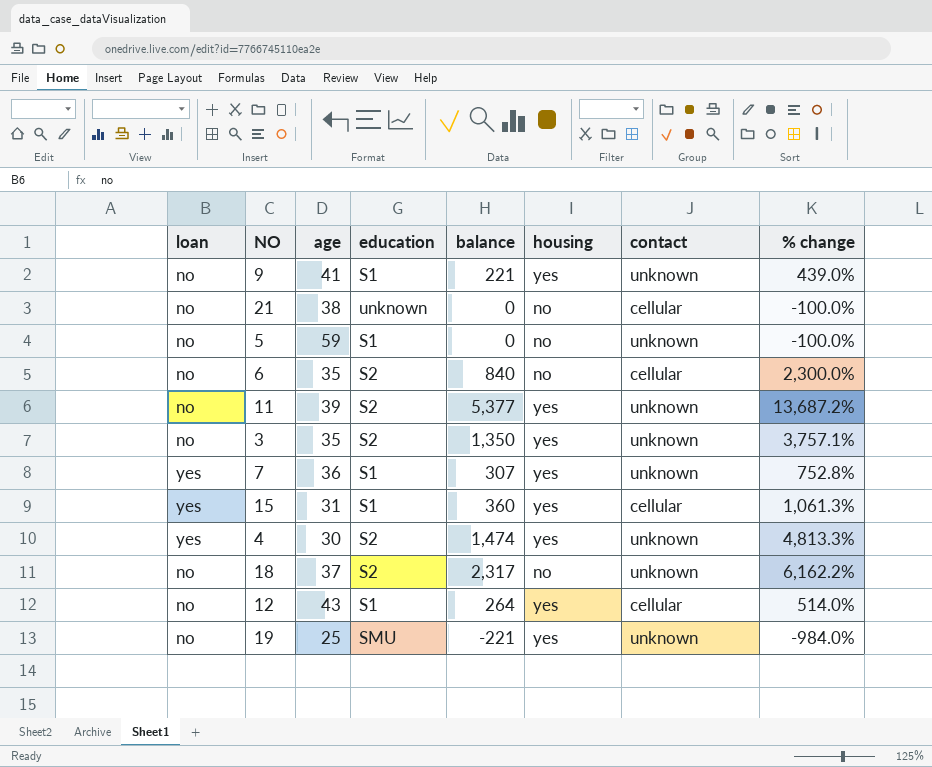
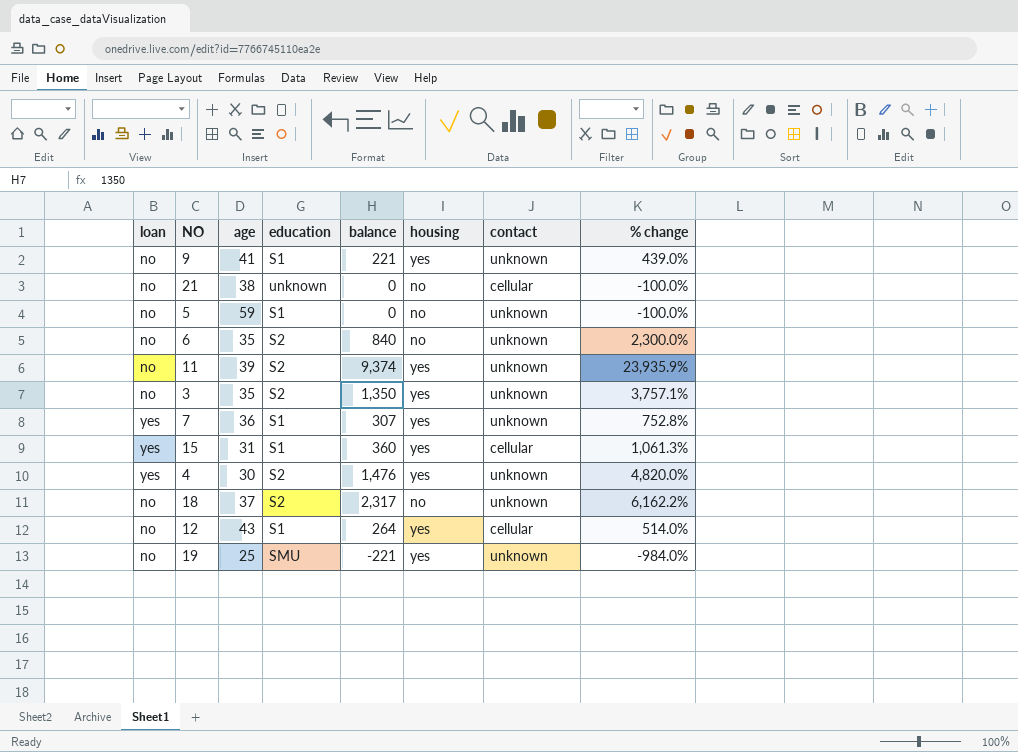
6 | contact: cellular -> unknown
11 | balance: 5,377 -> 9,374
11 | % change: 13,687.2% -> 23,935.9%
4 | balance: 1,474 -> 1,476
4 | % change: 4,813.3% -> 4,820.0%

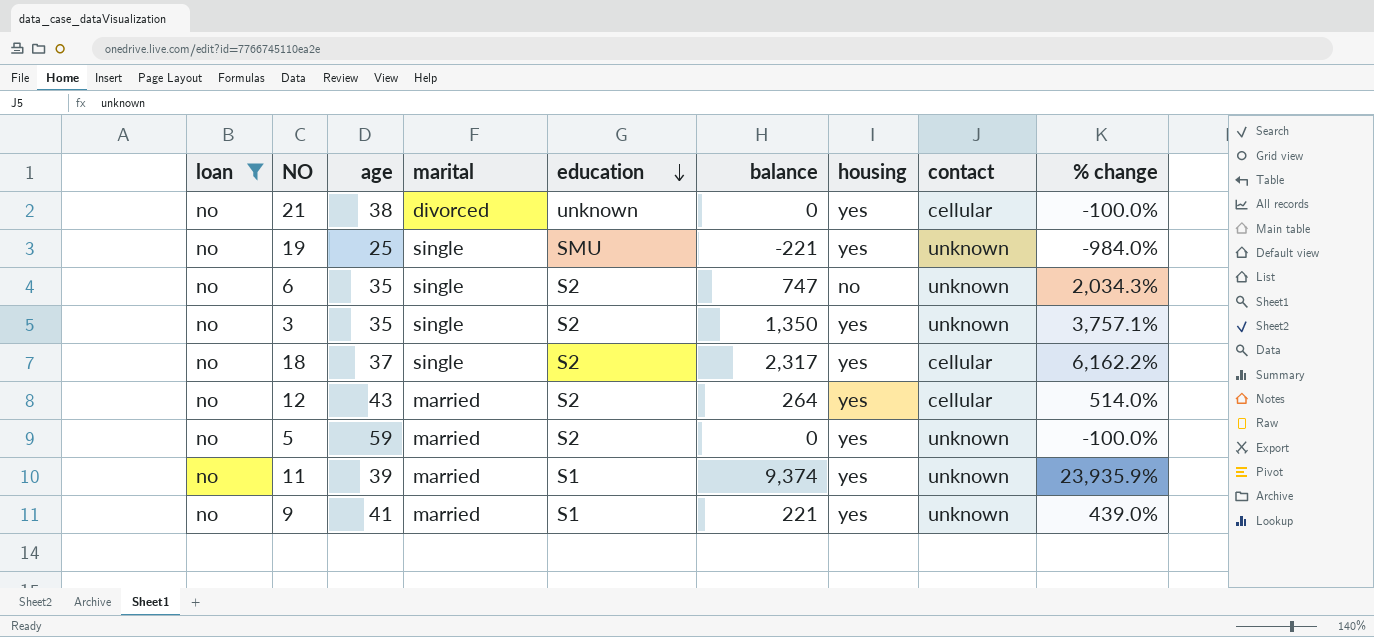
filter: none -> loan = no
row order: none -> education descending
column marital | position: none -> 4
21 | housing: no -> yes
6 | balance: 840 -> 747
6 | % change: 2,300.0% -> 2,034.3%
18 | housing: no -> yes
18 | contact: unknown -> cellular
12 | education: S1 -> S2
5 | education: S1 -> S2
5 | housing: no -> yes
11 | education: S2 -> S1

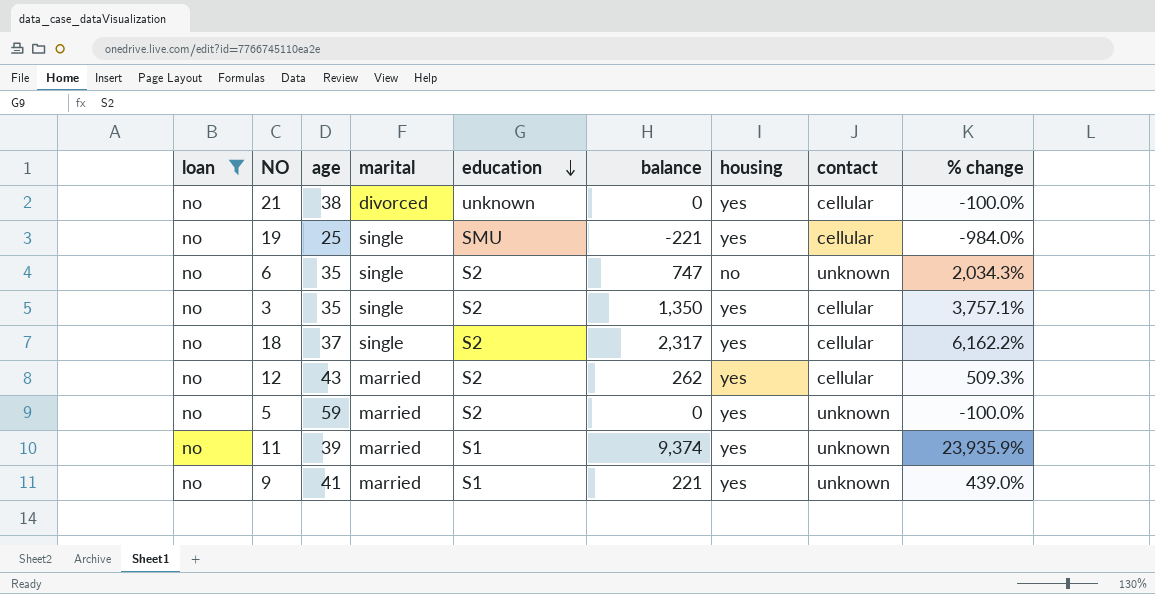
19 | contact: unknown -> cellular
3 | contact: unknown -> cellular
12 | balance: 264 -> 262
12 | % change: 514.0% -> 509.3%

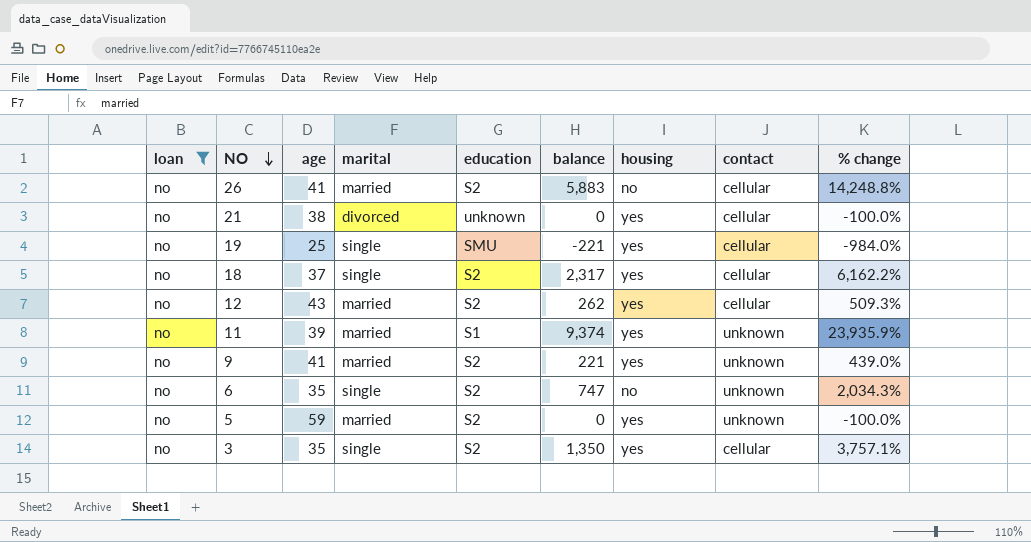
row order: education descending -> NO descending
row 26: none -> no | 41 | married | S2 | 5,883 | no | cellular | 14,248.8%
9 | education: S1 -> S2

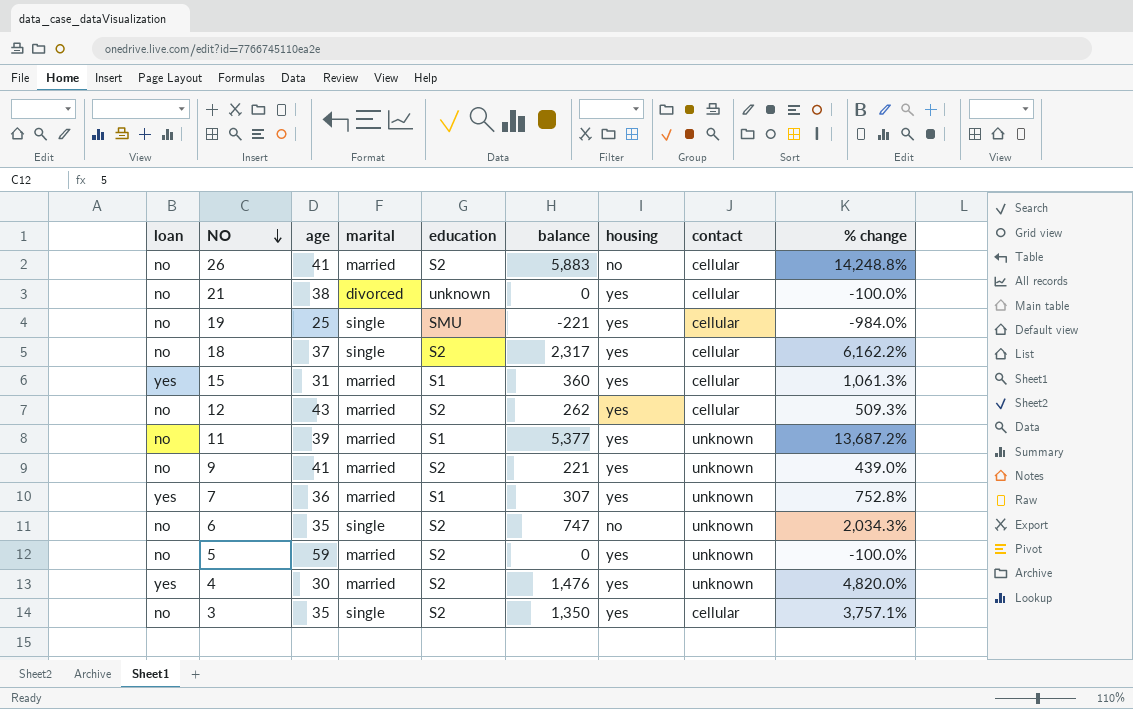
filter: loan = no -> none
11 | balance: 9,374 -> 5,377
11 | % change: 23,935.9% -> 13,687.2%

